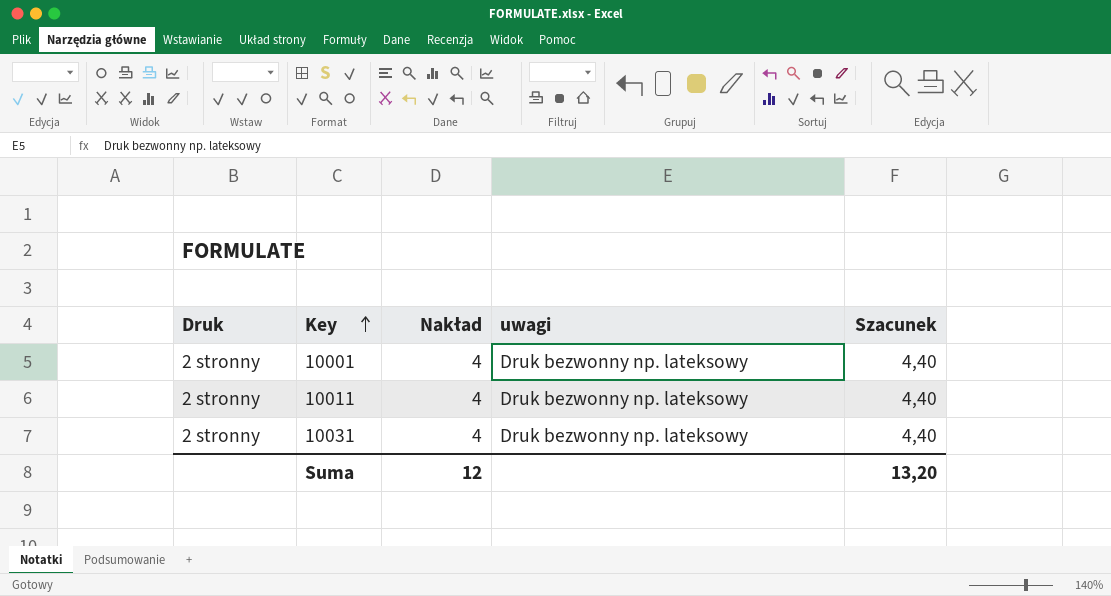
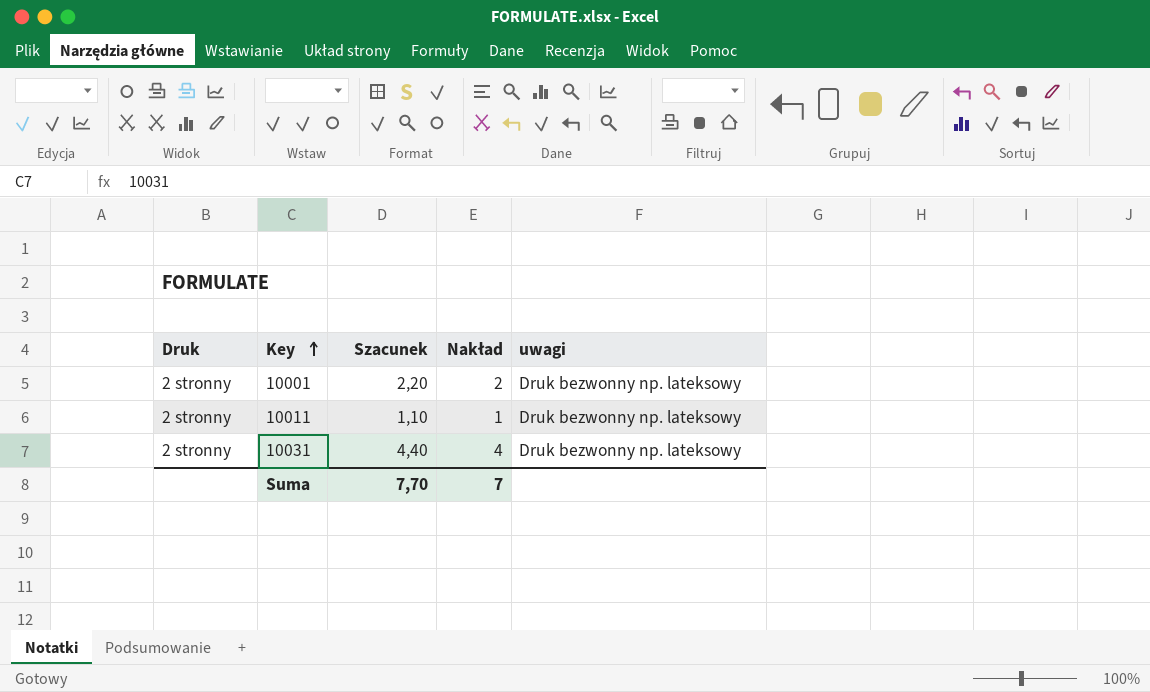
column Szacunek | position: 5 -> 3
10001 | Szacunek: 4,40 -> 2,20
10001 | Nakład: 4 -> 2
10011 | Szacunek: 4,40 -> 1,10
10011 | Nakład: 4 -> 1
Suma | Szacunek: 13,20 -> 7,70
Suma | Nakład: 12 -> 7

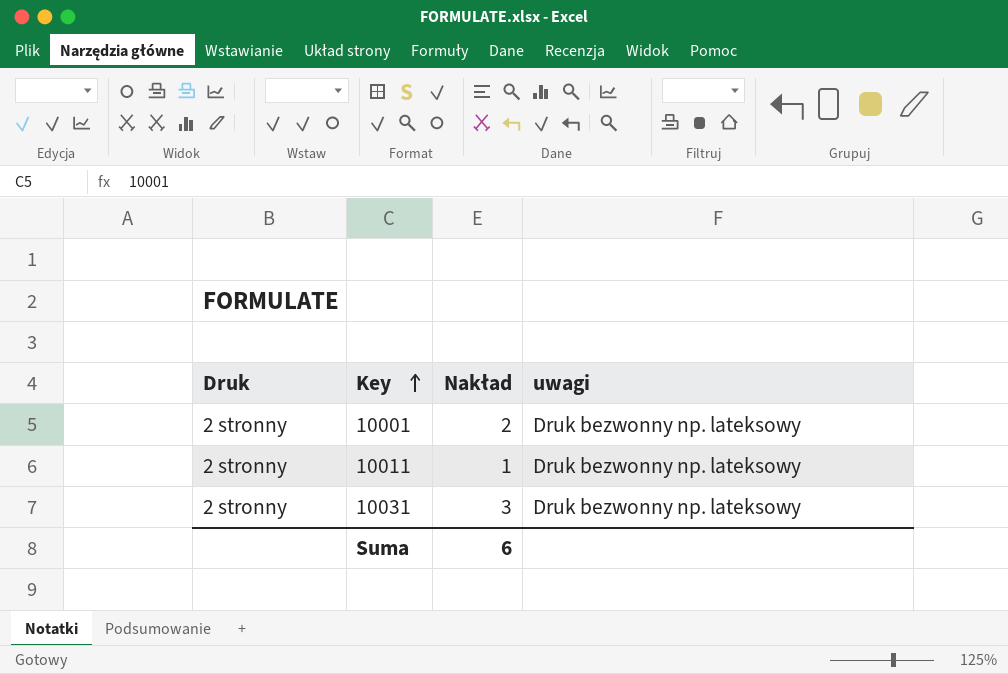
column Szacunek | formula: [Nakład] * 1,1 -> none
10031 | Nakład: 4 -> 3
Suma | Nakład: 7 -> 6

